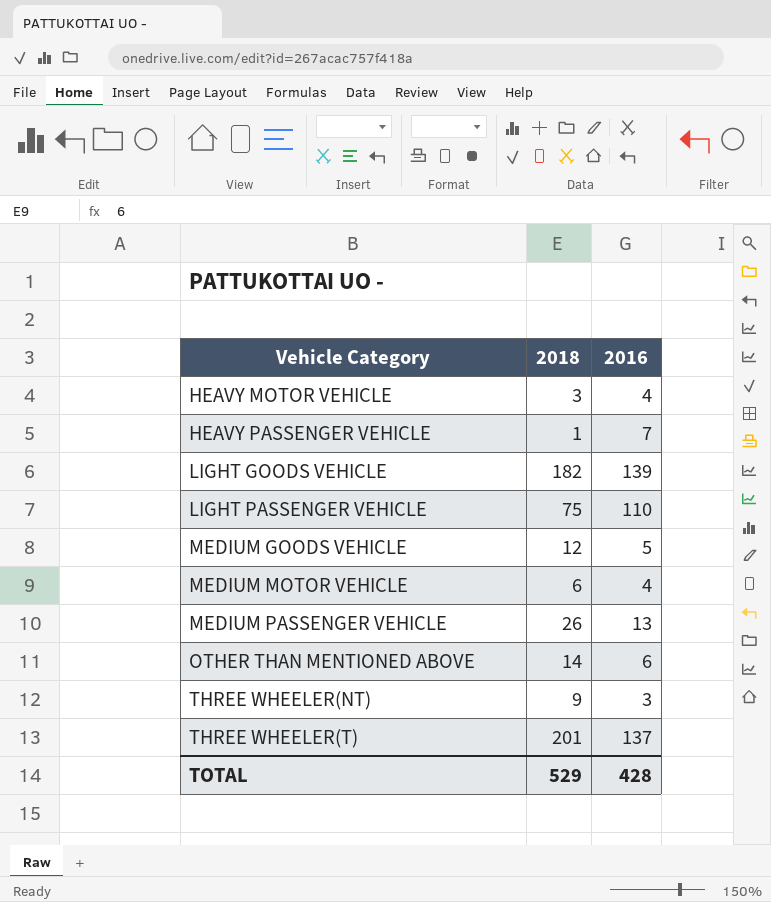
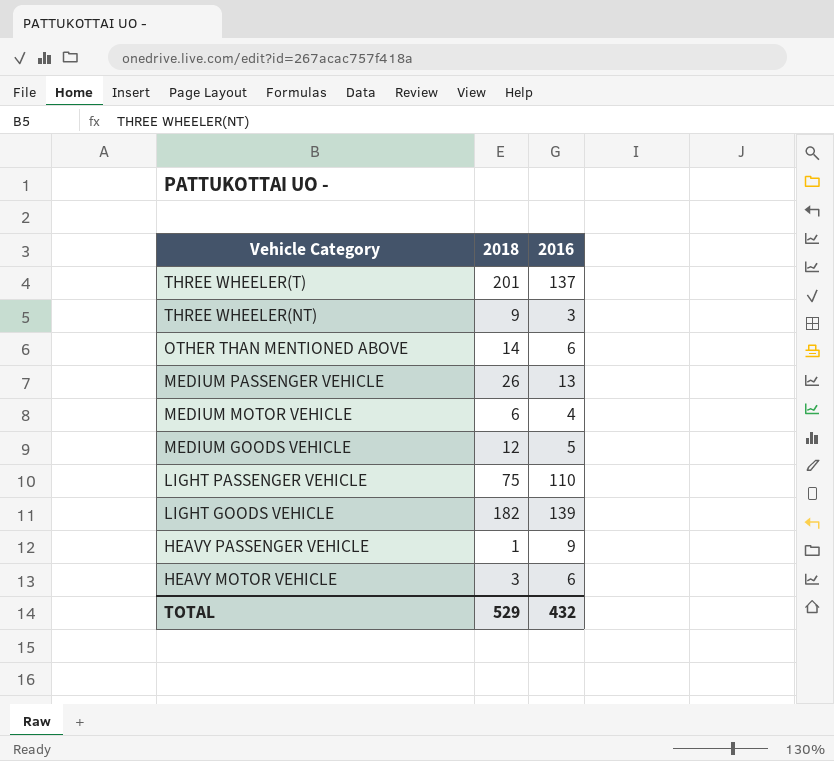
row order: Vehicle Category ascending -> Vehicle Category descending
HEAVY PASSENGER VEHICLE | 2016: 7 -> 9
HEAVY MOTOR VEHICLE | 2016: 4 -> 6
TOTAL | 2016: 428 -> 432

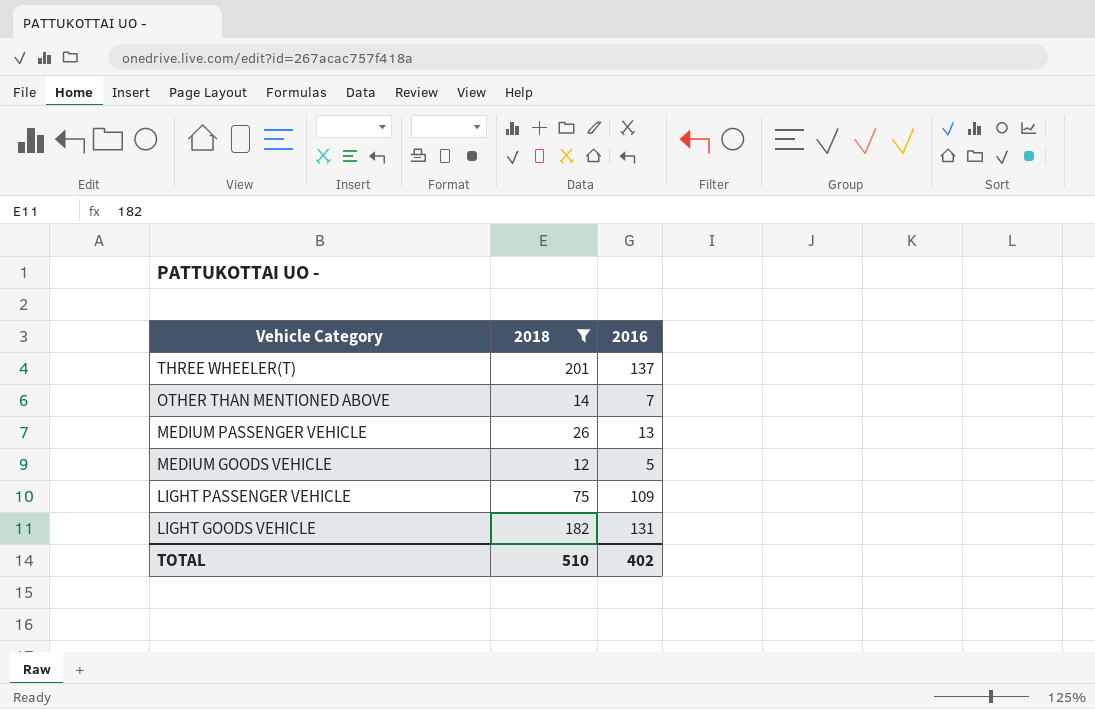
filter: none -> 2018 >= 12
OTHER THAN MENTIONED ABOVE | 2016: 6 -> 7
LIGHT PASSENGER VEHICLE | 2016: 110 -> 109
LIGHT GOODS VEHICLE | 2016: 139 -> 131
TOTAL | 2018: 529 -> 510
TOTAL | 2016: 432 -> 402

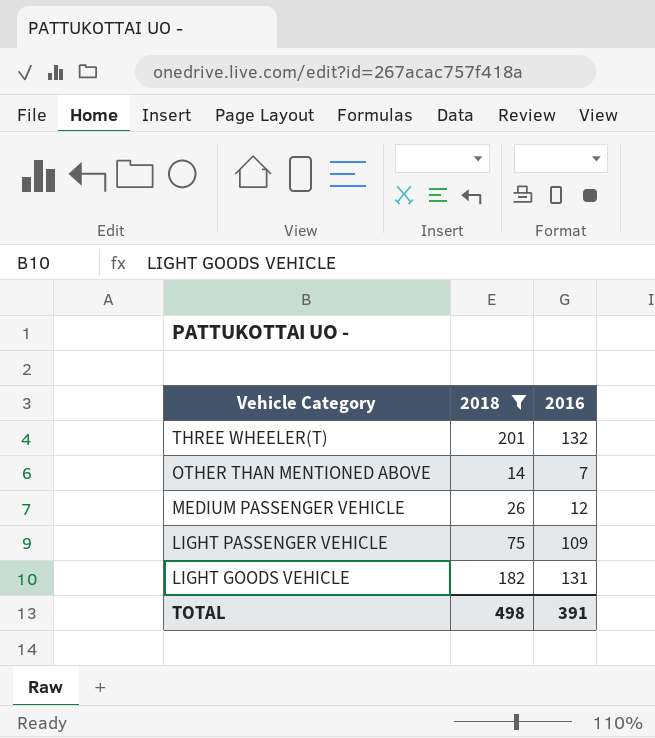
row MEDIUM GOODS VEHICLE: 12 | 5 -> none
THREE WHEELER(T) | 2016: 137 -> 132
MEDIUM PASSENGER VEHICLE | 2016: 13 -> 12
TOTAL | 2018: 510 -> 498
TOTAL | 2016: 402 -> 391

